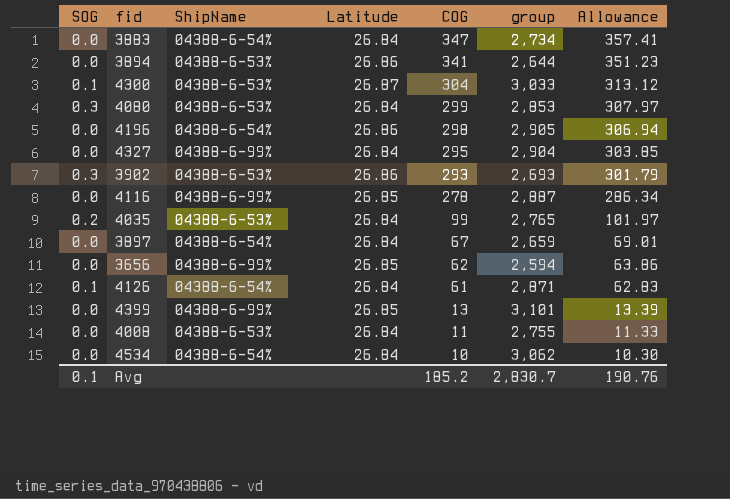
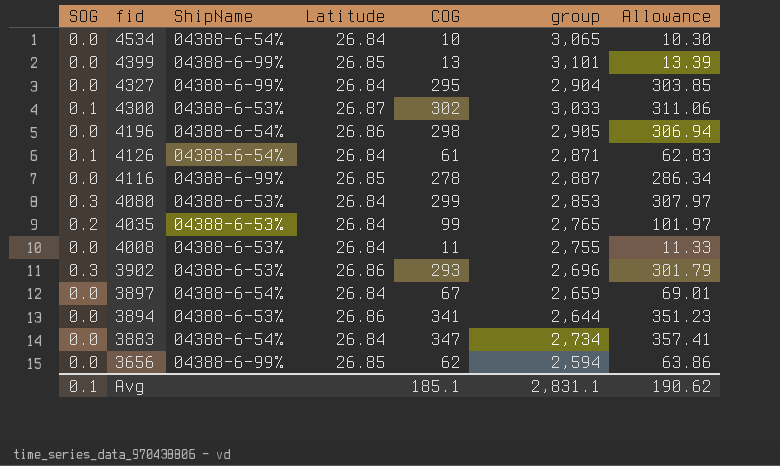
row order: COG descending -> fid descending
4534 | group: 3,062 -> 3,065
4300 | COG: 304 -> 302
4300 | Allowance: 313.12 -> 311.06
3902 | group: 2,693 -> 2,696
Avg | COG: 185.2 -> 185.1
Avg | group: 2,830.7 -> 2,831.1
Avg | Allowance: 190.76 -> 190.62

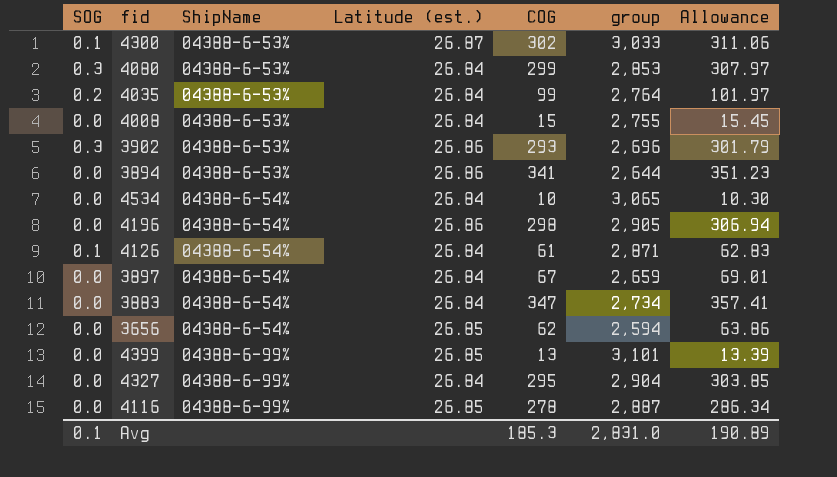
row order: fid descending -> ShipName ascending
column name: Latitude -> Latitude (est.)
4035 | group: 2,765 -> 2,764
4008 | COG: 11 -> 15
4008 | Allowance: 11.33 -> 15.45
3656 | ShipName: 04388-6-99% -> 04388-6-54%
Avg | COG: 185.1 -> 185.3
Avg | group: 2,831.1 -> 2,831.0
Avg | Allowance: 190.62 -> 190.89

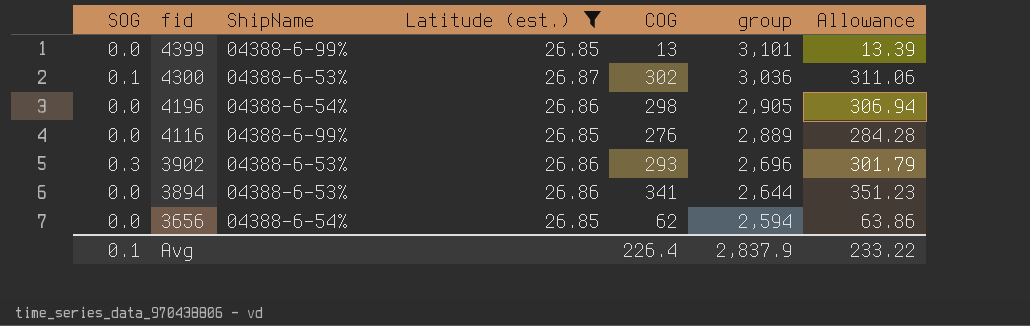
filter: none -> Latitude (est.) != 26.84
row order: ShipName ascending -> fid descending
4300 | group: 3,033 -> 3,036
4116 | COG: 278 -> 276
4116 | group: 2,887 -> 2,889
4116 | Allowance: 286.34 -> 284.28
Avg | COG: 185.3 -> 226.4
Avg | group: 2,831.0 -> 2,837.9
Avg | Allowance: 190.89 -> 233.22

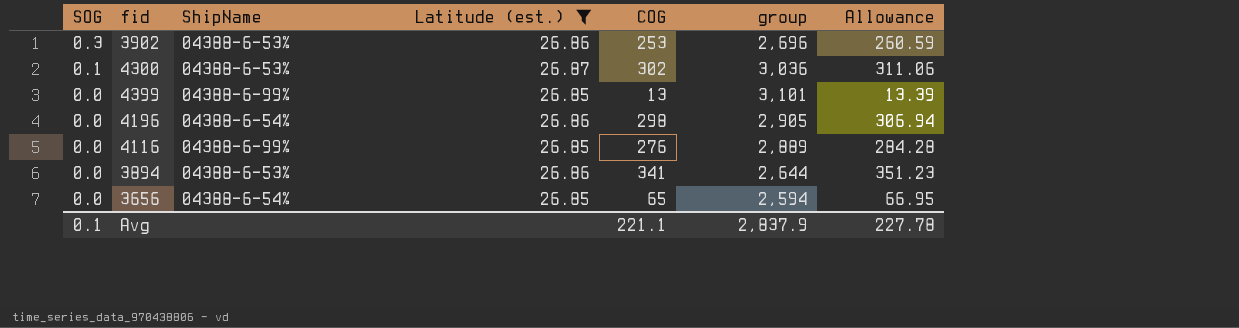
row order: fid descending -> SOG descending
3902 | COG: 293 -> 253
3902 | Allowance: 301.79 -> 260.59
3656 | COG: 62 -> 65
3656 | Allowance: 63.86 -> 66.95
Avg | COG: 226.4 -> 221.1
Avg | Allowance: 233.22 -> 227.78

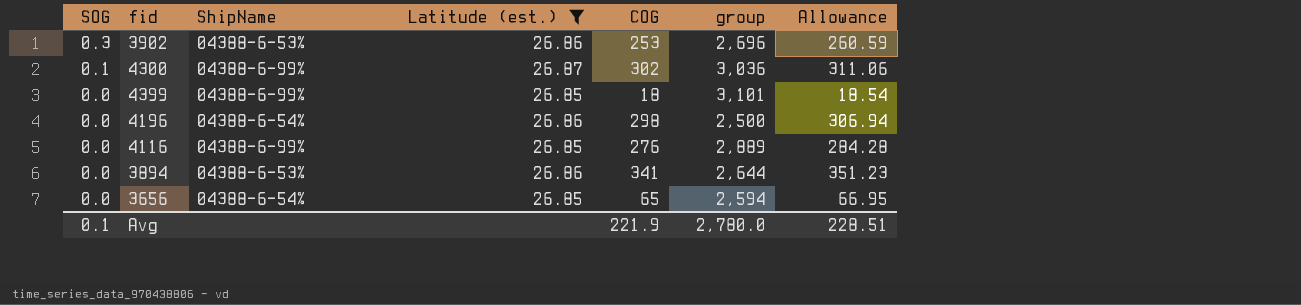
4300 | ShipName: 04388-6-53% -> 04388-6-99%
4399 | COG: 13 -> 18
4399 | Allowance: 13.39 -> 18.54
4196 | group: 2,905 -> 2,500
Avg | COG: 221.1 -> 221.9
Avg | group: 2,837.9 -> 2,780.0
Avg | Allowance: 227.78 -> 228.51

